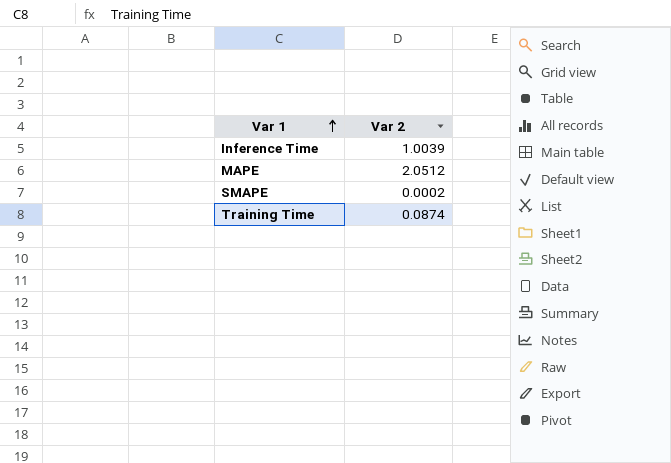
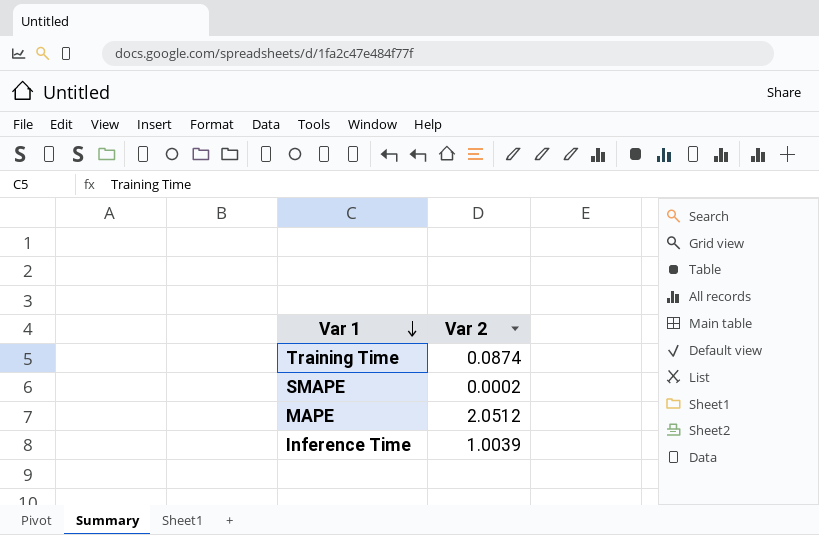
row order: Var 1 ascending -> Var 1 descending

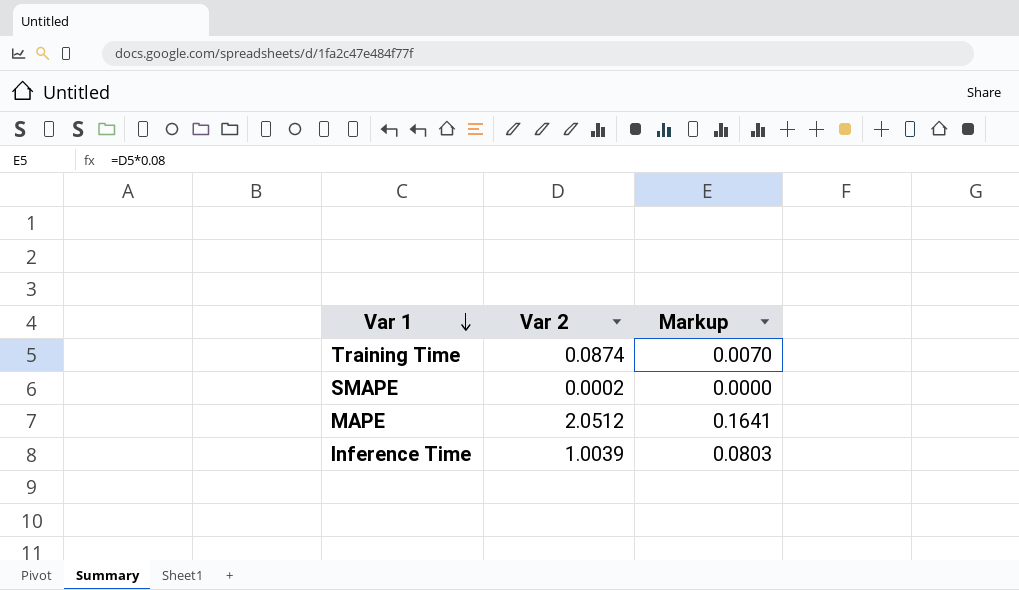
column Markup | formula: none -> [Var 2] * 0.08

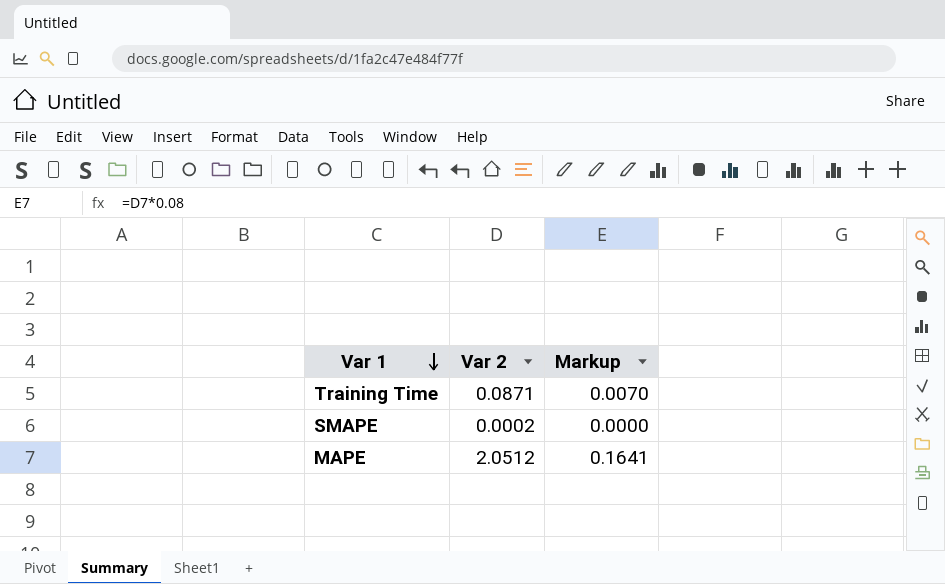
row Inference Time: 1.0039 | 0.0803 -> none
Training Time | Var 2: 0.0874 -> 0.0871

